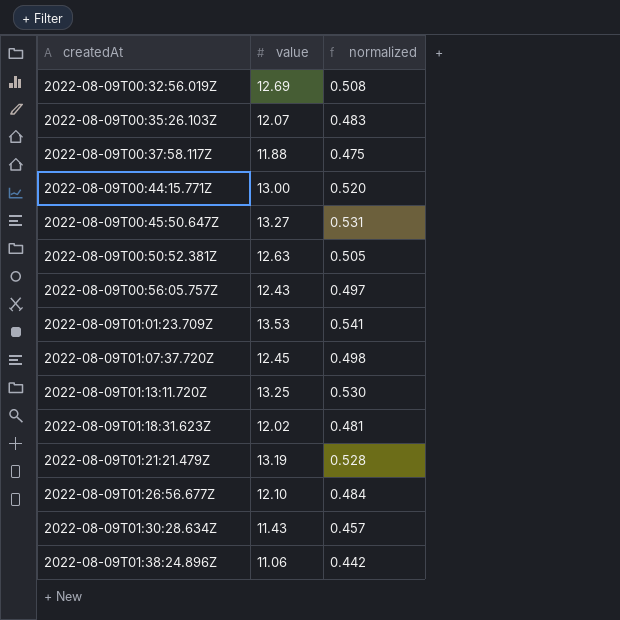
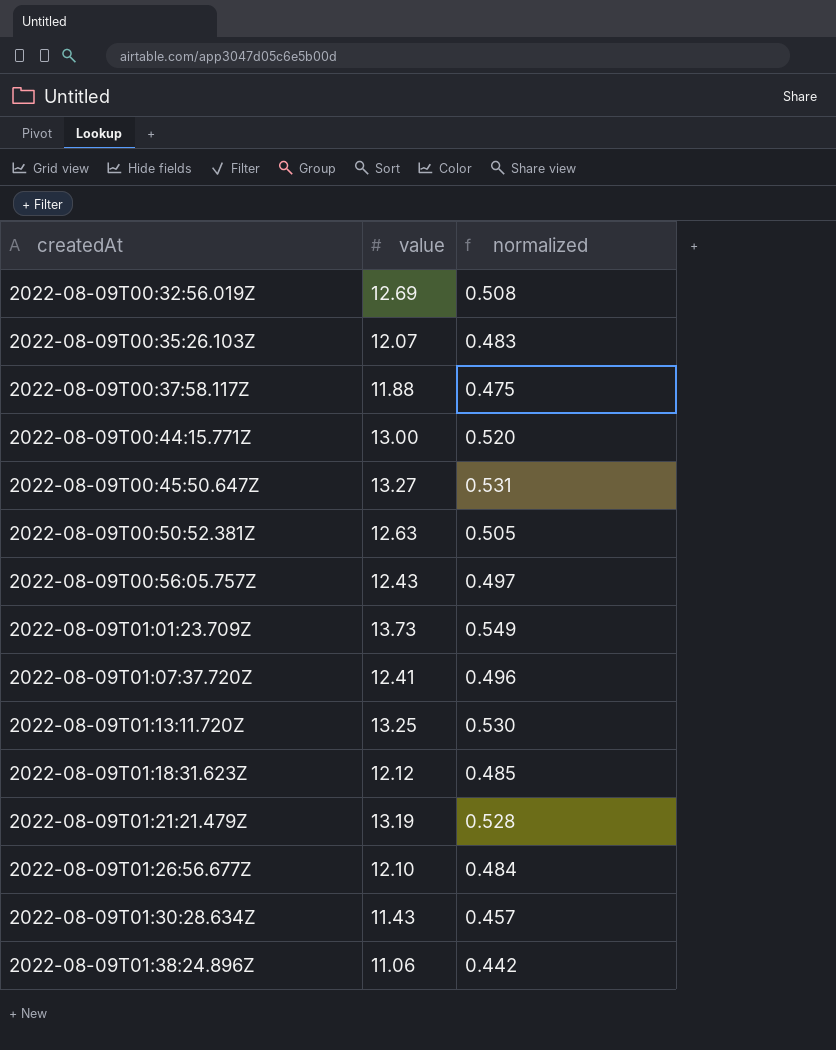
2022-08-09T01:01:23.709Z | value: 13.53 -> 13.73
2022-08-09T01:01:23.709Z | normalized: 0.541 -> 0.549
2022-08-09T01:07:37.720Z | value: 12.45 -> 12.41
2022-08-09T01:07:37.720Z | normalized: 0.498 -> 0.496
2022-08-09T01:18:31.623Z | value: 12.02 -> 12.12
2022-08-09T01:18:31.623Z | normalized: 0.481 -> 0.485

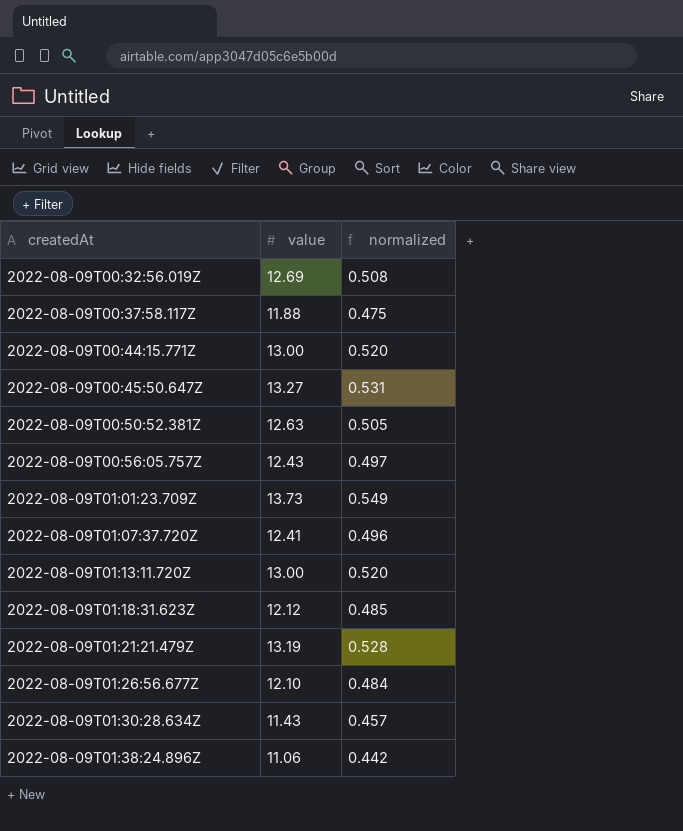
row 2022-08-09T00:35:26.103Z: 12.07 | 0.483 -> none
2022-08-09T01:13:11.720Z | value: 13.25 -> 13.00
2022-08-09T01:13:11.720Z | normalized: 0.530 -> 0.520

